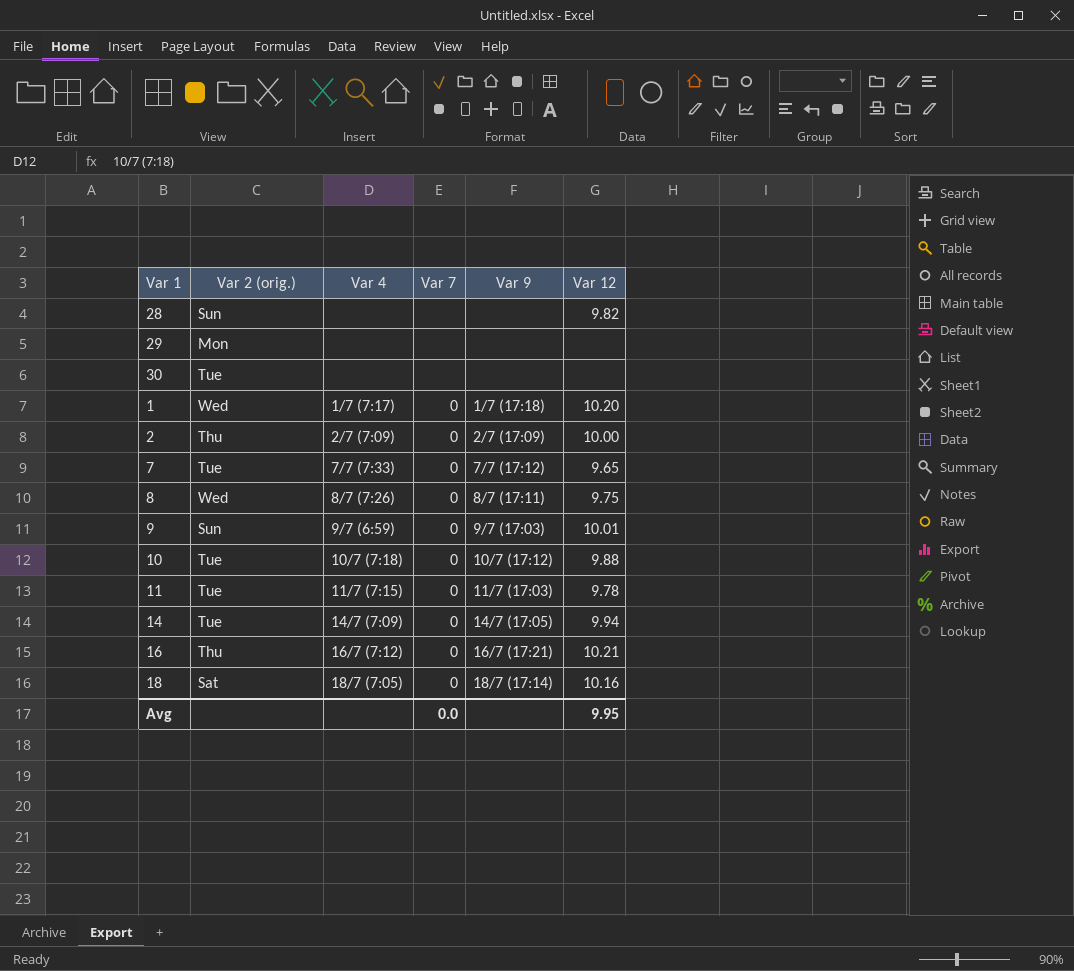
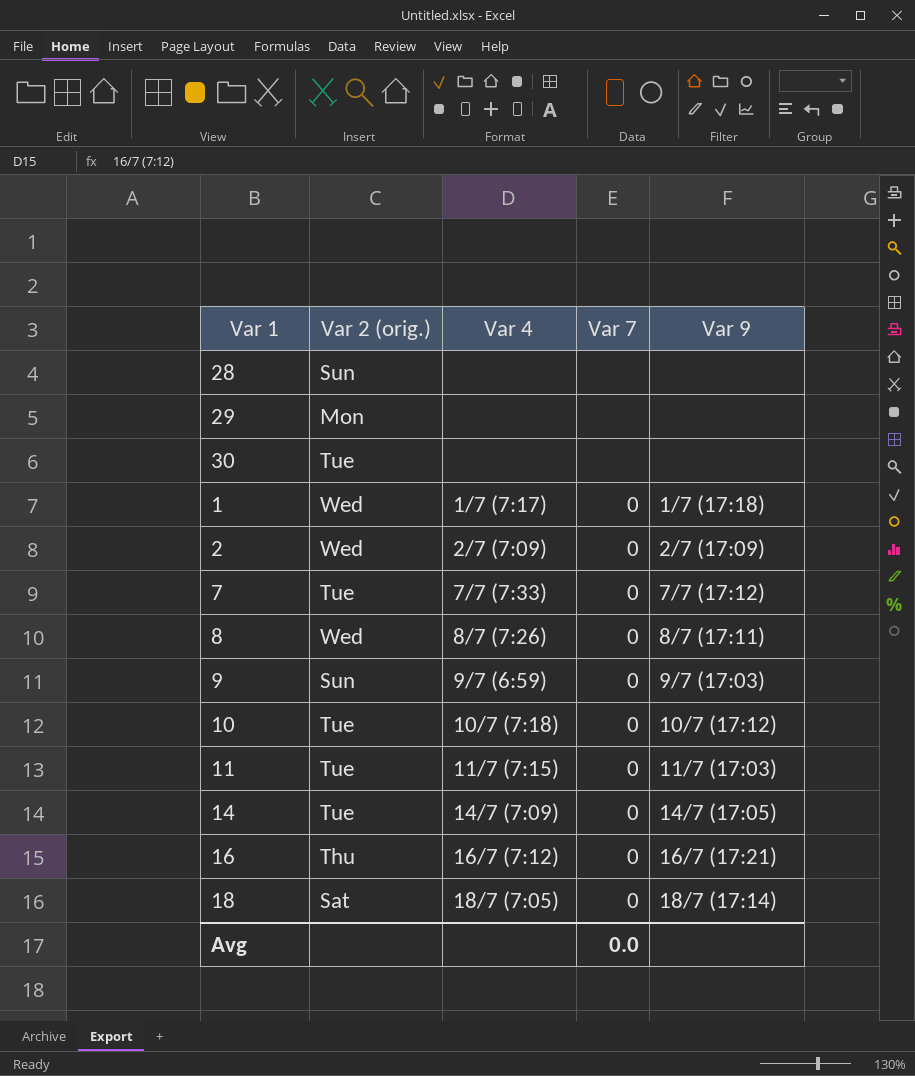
column Var 12 | position: 6 -> none
2 | Var 2 (orig.): Thu -> Wed

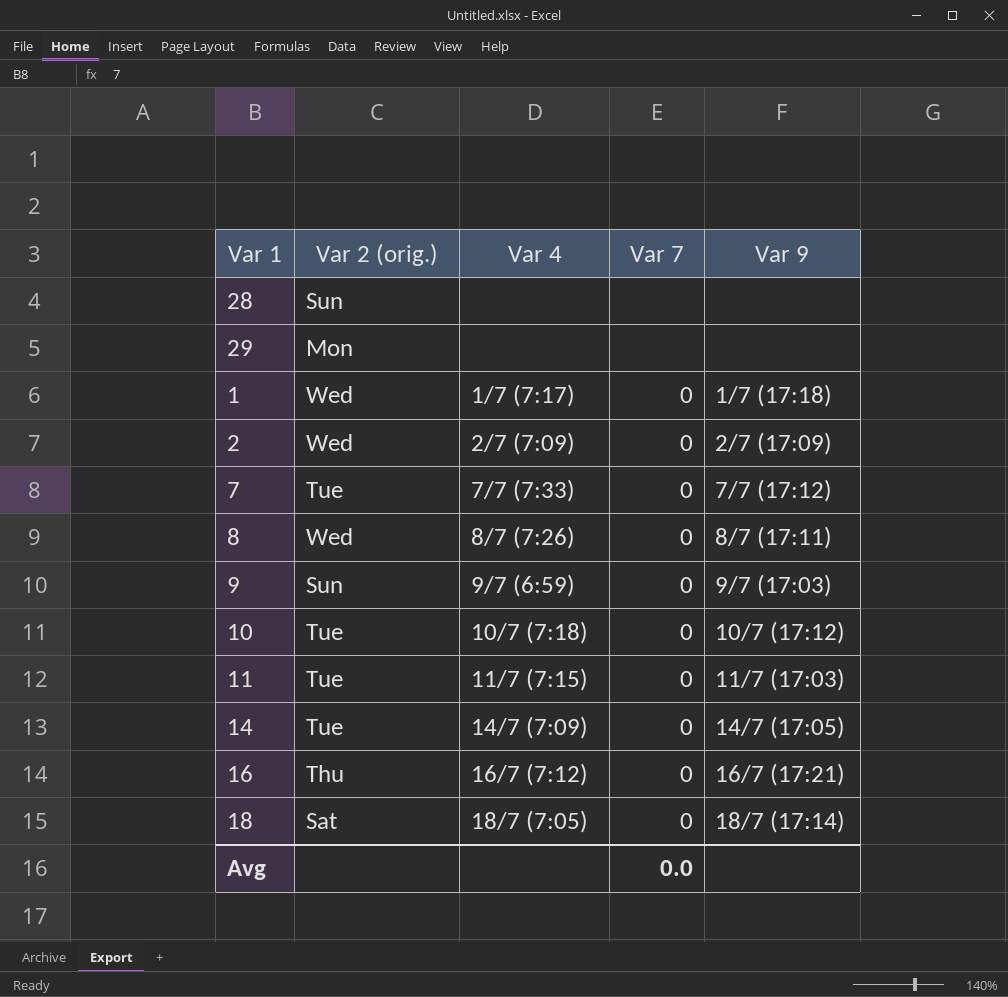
row 30: Tue | none | none | none -> none

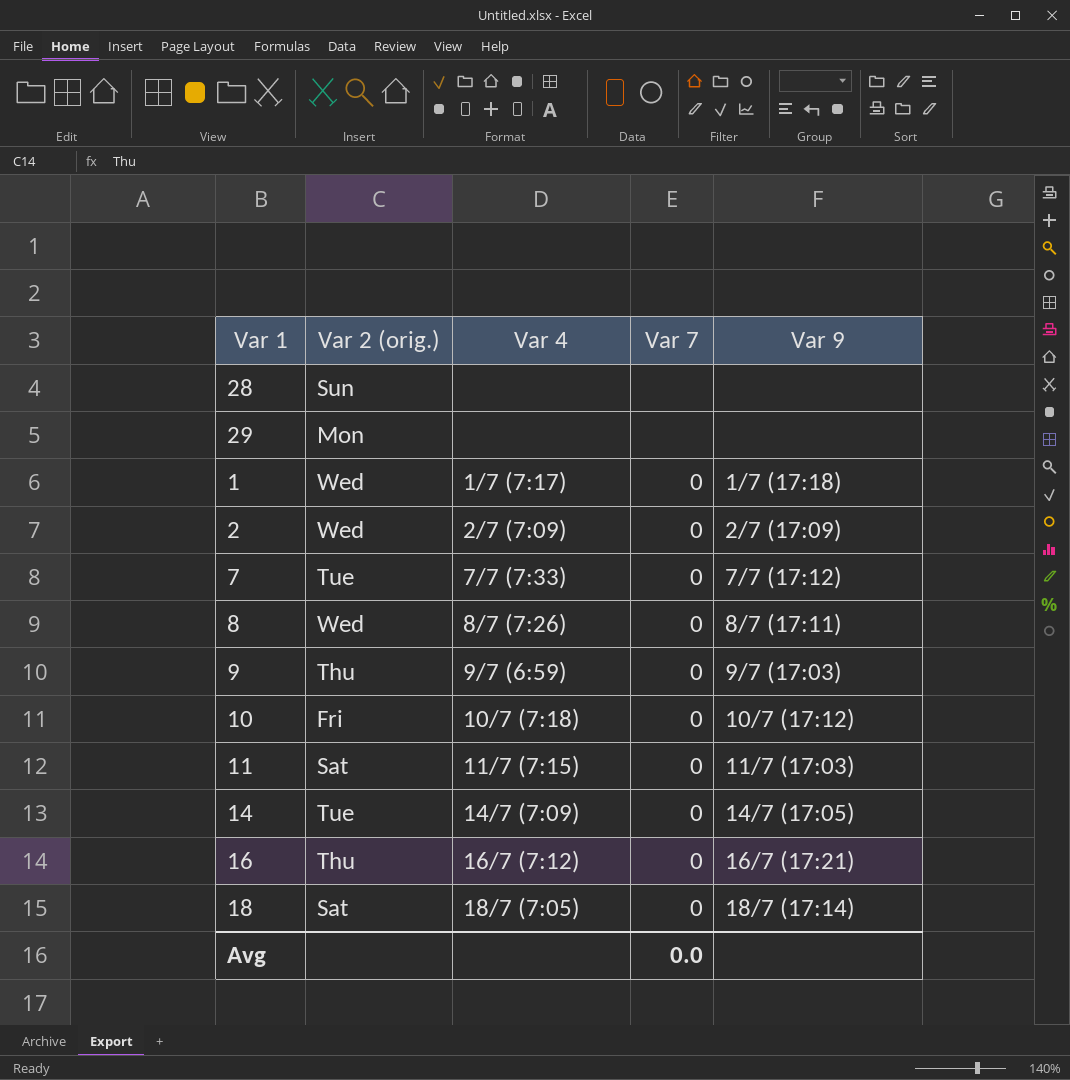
9 | Var 2 (orig.): Sun -> Thu
10 | Var 2 (orig.): Tue -> Fri
11 | Var 2 (orig.): Tue -> Sat

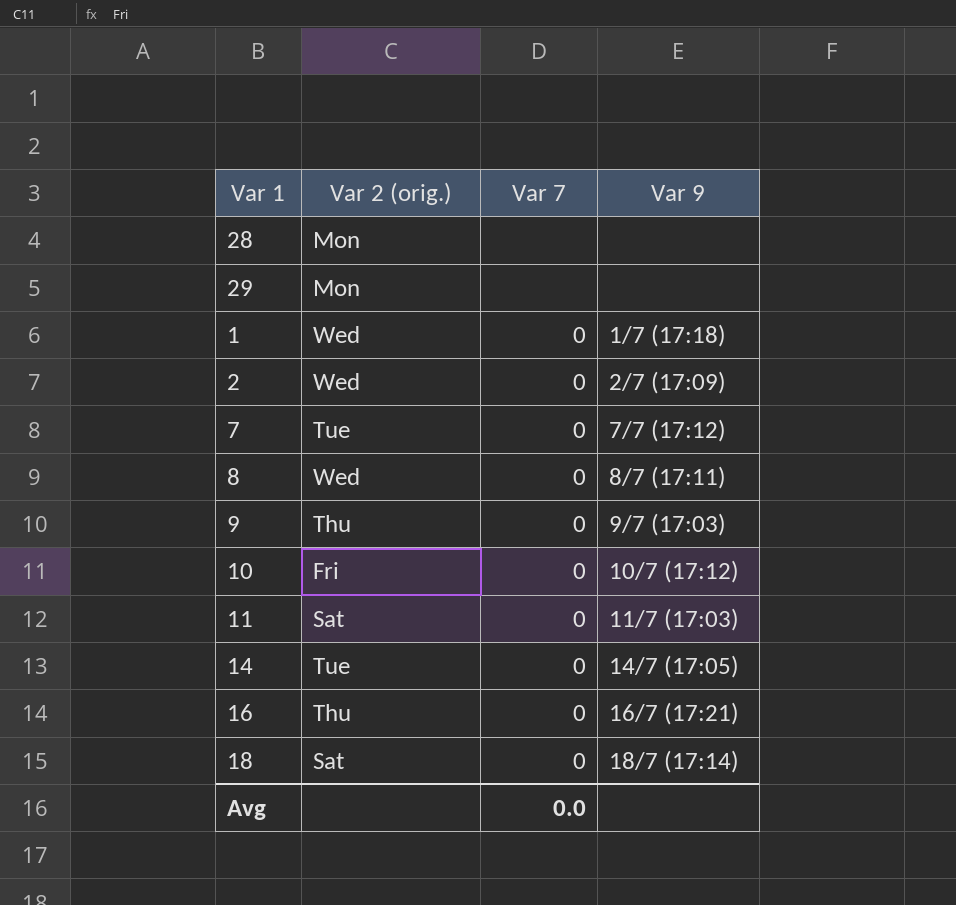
column Var 4 | position: 3 -> none
28 | Var 2 (orig.): Sun -> Mon

